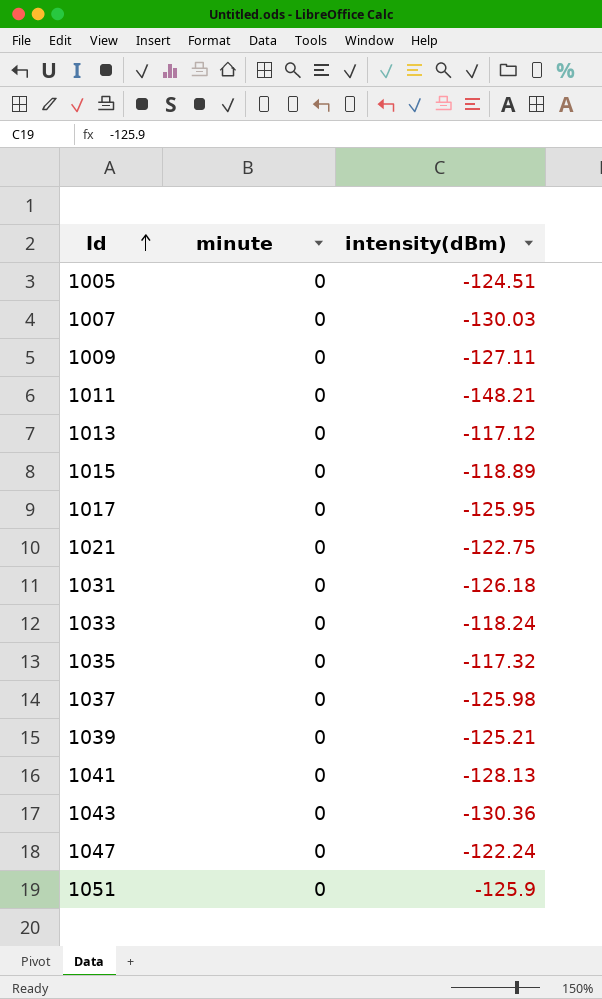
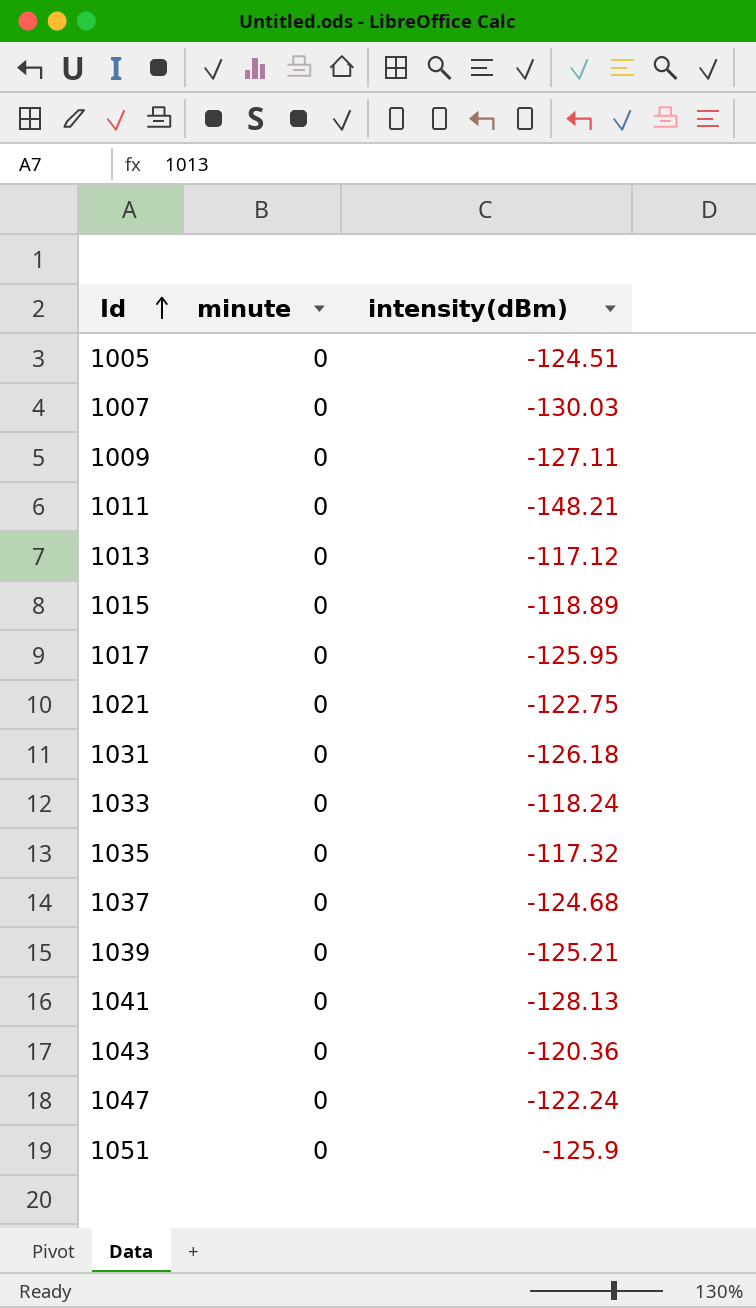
1037 | intensity(dBm): -125.98 -> -124.68
1043 | intensity(dBm): -130.36 -> -120.36

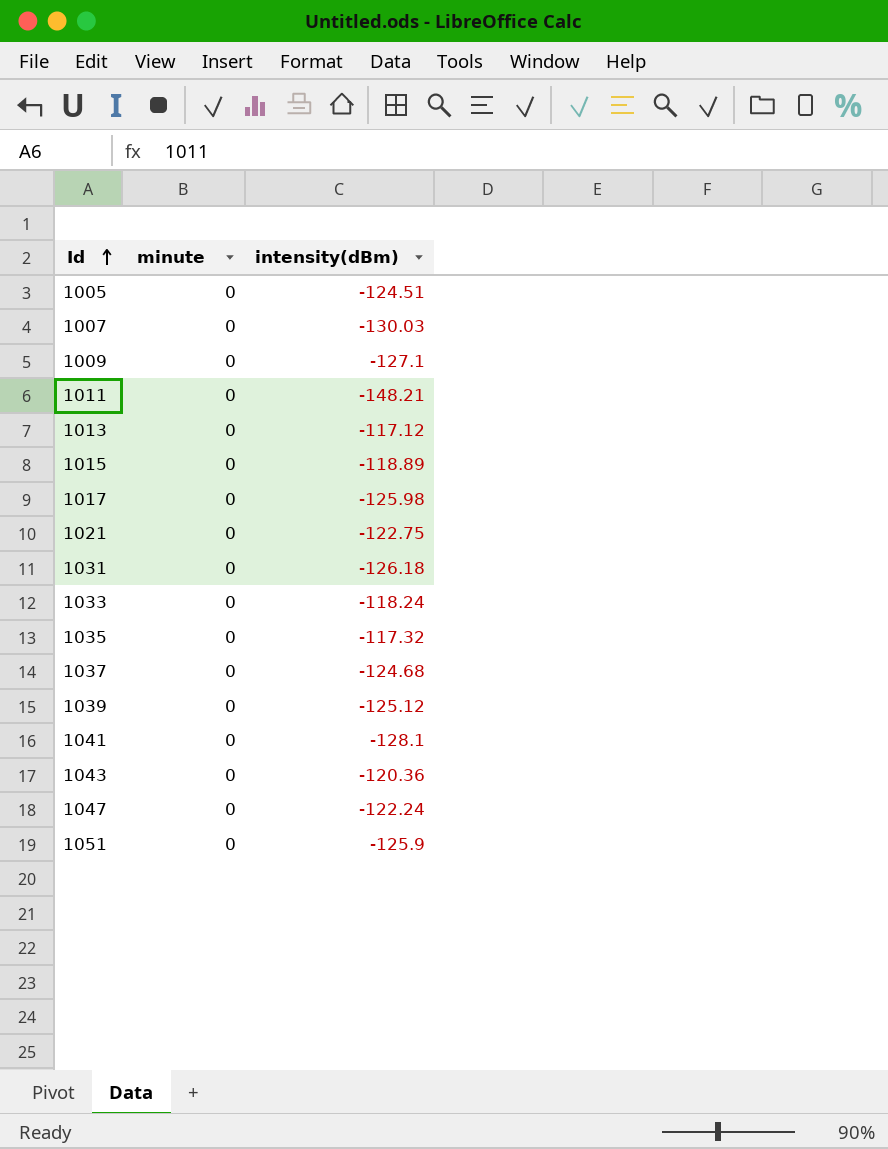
1009 | intensity(dBm): -127.11 -> -127.1
1017 | intensity(dBm): -125.95 -> -125.98
1039 | intensity(dBm): -125.21 -> -125.12
1041 | intensity(dBm): -128.13 -> -128.1

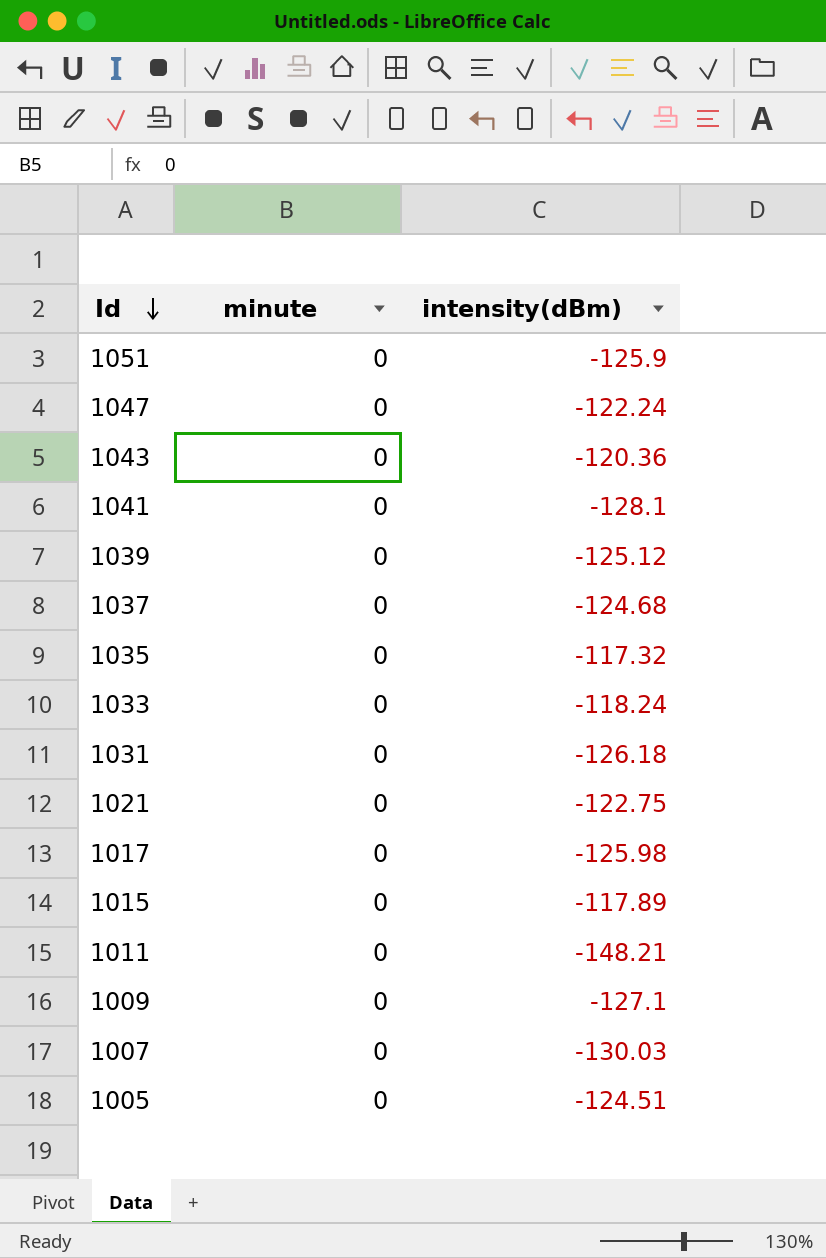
row order: Id ascending -> Id descending
row 1013: 0 | -117.12 -> none
1015 | intensity(dBm): -118.89 -> -117.89

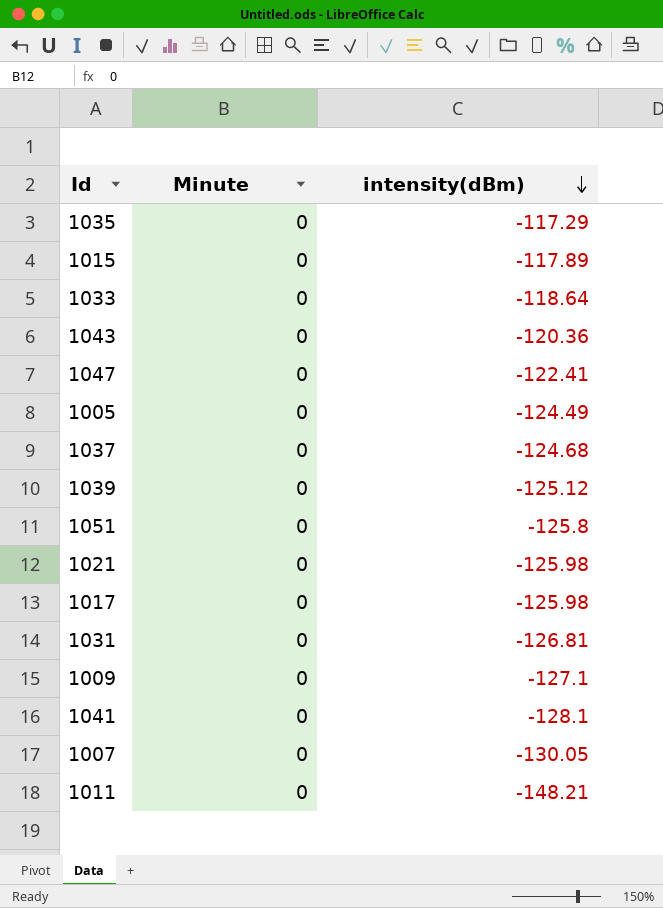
row order: Id descending -> intensity(dBm) descending
column name: minute -> Minute
1035 | intensity(dBm): -117.32 -> -117.29
1033 | intensity(dBm): -118.24 -> -118.64
1047 | intensity(dBm): -122.24 -> -122.41
1005 | intensity(dBm): -124.51 -> -124.49
1051 | intensity(dBm): -125.9 -> -125.8
1021 | intensity(dBm): -122.75 -> -125.98
1031 | intensity(dBm): -126.18 -> -126.81
1007 | intensity(dBm): -130.03 -> -130.05

